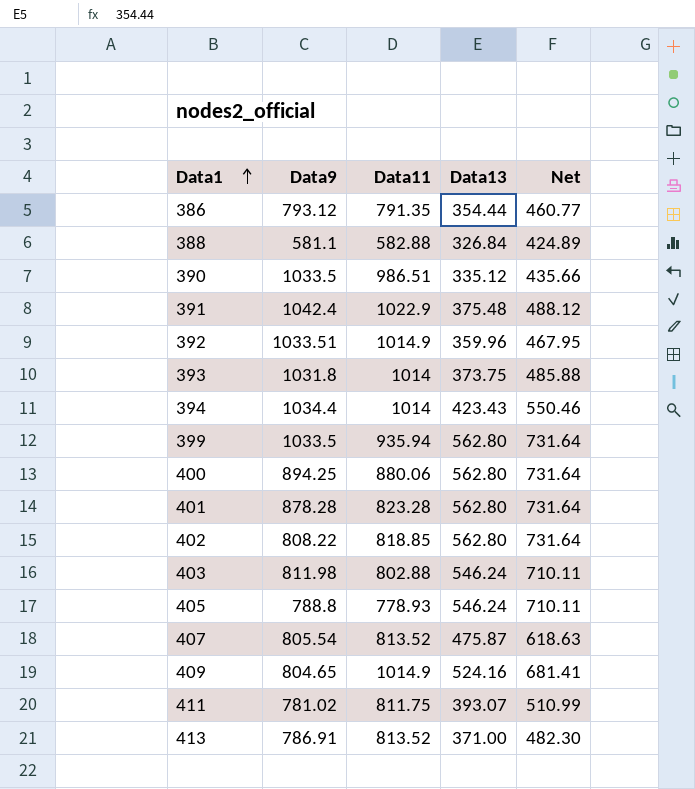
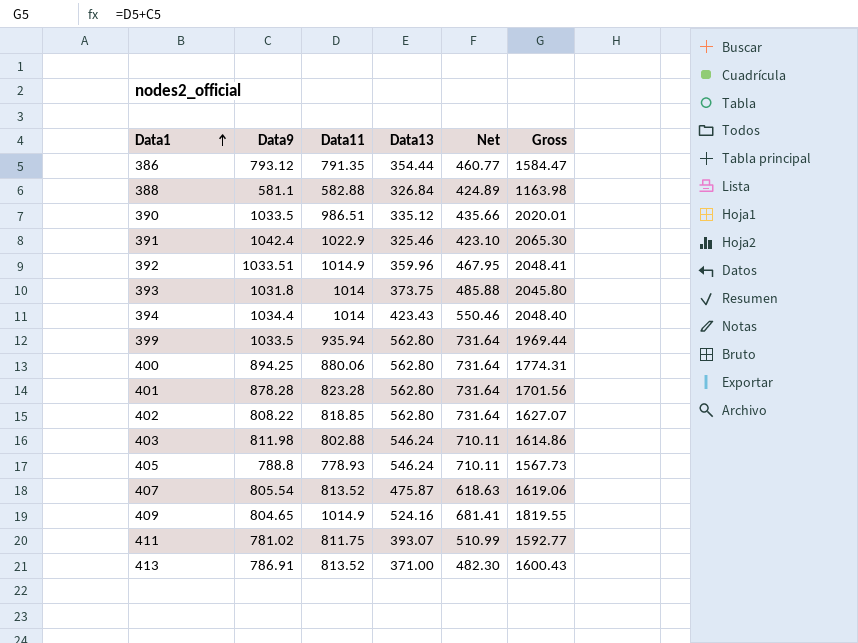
column Gross | formula: none -> [Data9] + [Data11]
391 | Data13: 375.48 -> 325.46
391 | Net: 488.12 -> 423.10

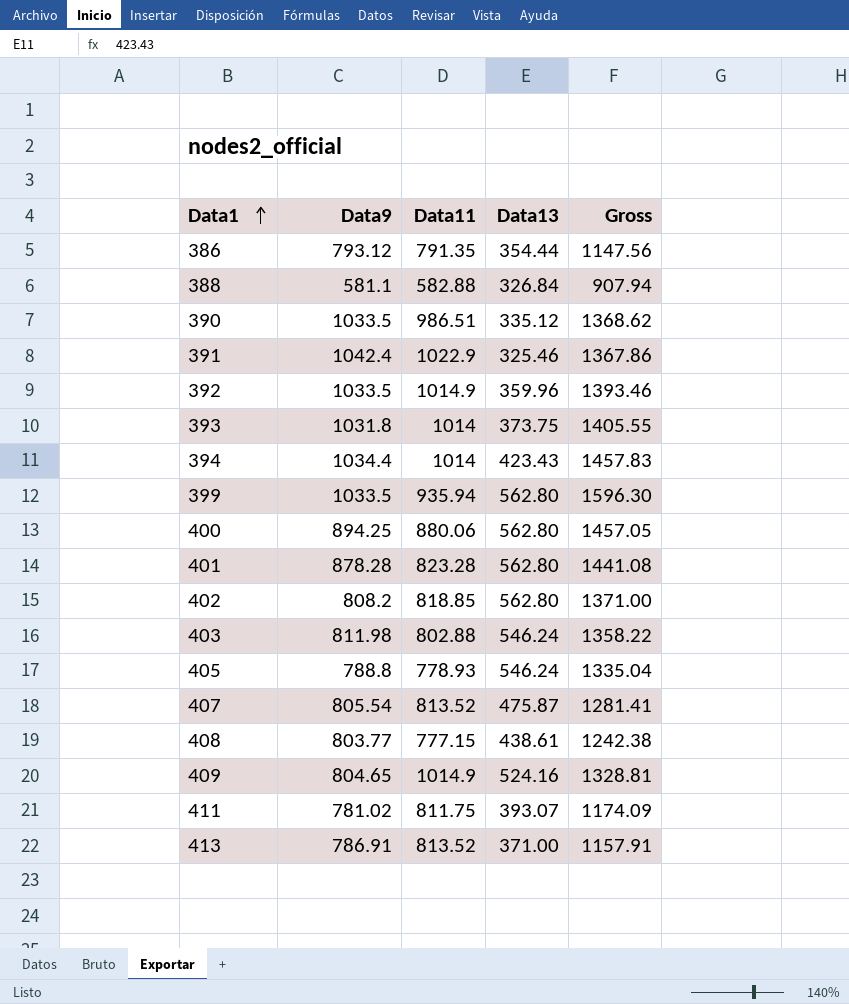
column Net | formula: [Data13] * 1.3 -> none
column Gross | formula: [Data9] + [Data11] -> [Data9] + [Data13]
392 | Data9: 1033.51 -> 1033.5
402 | Data9: 808.22 -> 808.2
row 408: none -> 803.77 | 777.15 | 438.61 | 1242.38

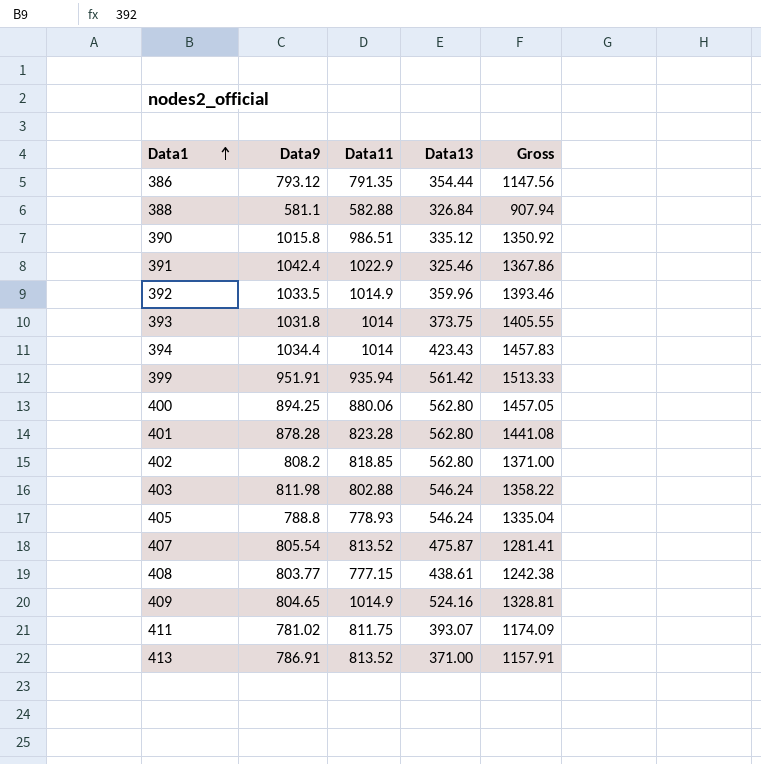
390 | Data9: 1033.5 -> 1015.8
390 | Gross: 1368.62 -> 1350.92
399 | Data9: 1033.5 -> 951.91
399 | Data13: 562.80 -> 561.42
399 | Gross: 1596.30 -> 1513.33

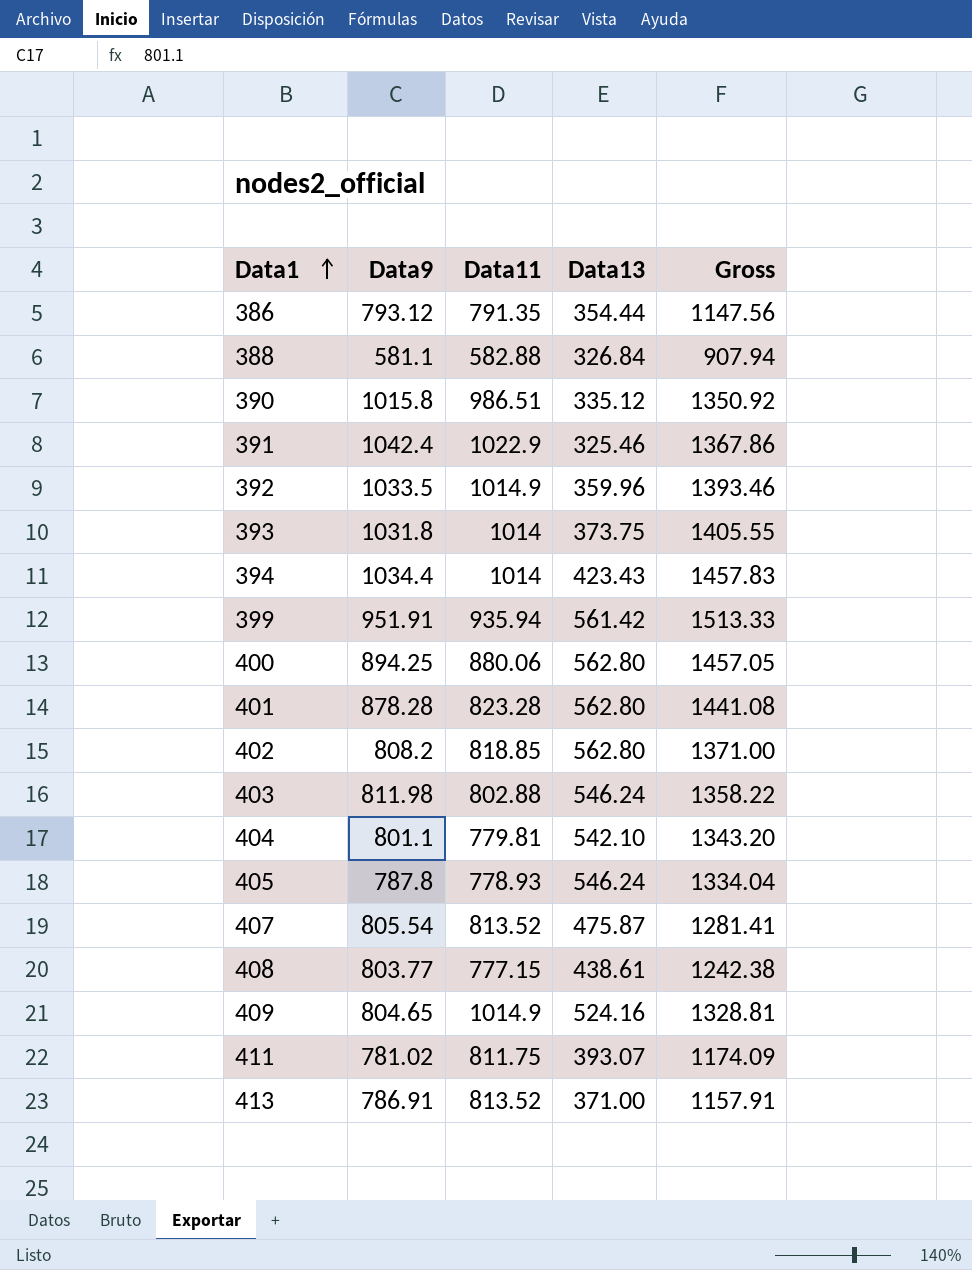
row 404: none -> 801.1 | 779.81 | 542.10 | 1343.20
405 | Data9: 788.8 -> 787.8
405 | Gross: 1335.04 -> 1334.04

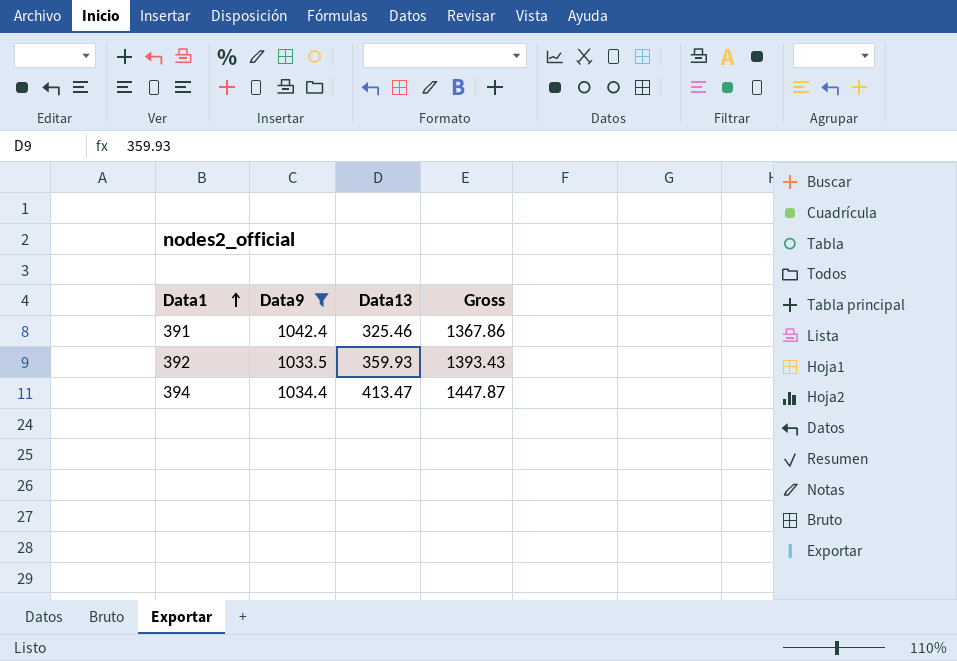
filter: none -> Data9 >= 1033.5
column Data11 | position: 3 -> none
392 | Data13: 359.96 -> 359.93
392 | Gross: 1393.46 -> 1393.43
394 | Data13: 423.43 -> 413.47
394 | Gross: 1457.83 -> 1447.87

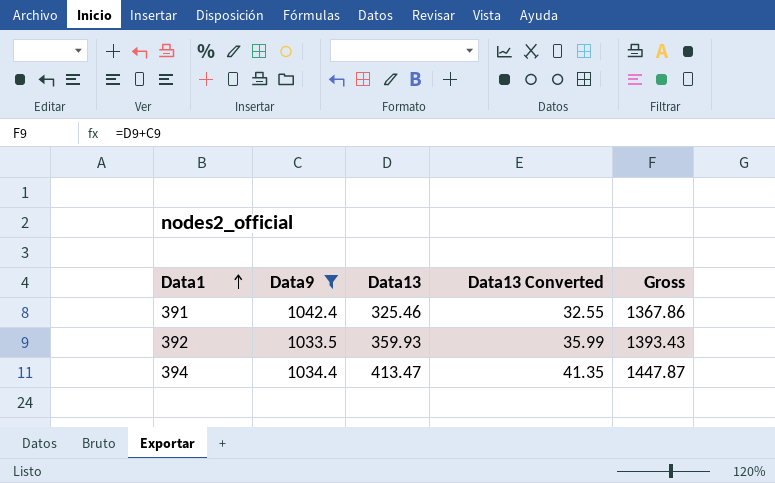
column Data13 Converted | formula: none -> [Data13] * 0.1

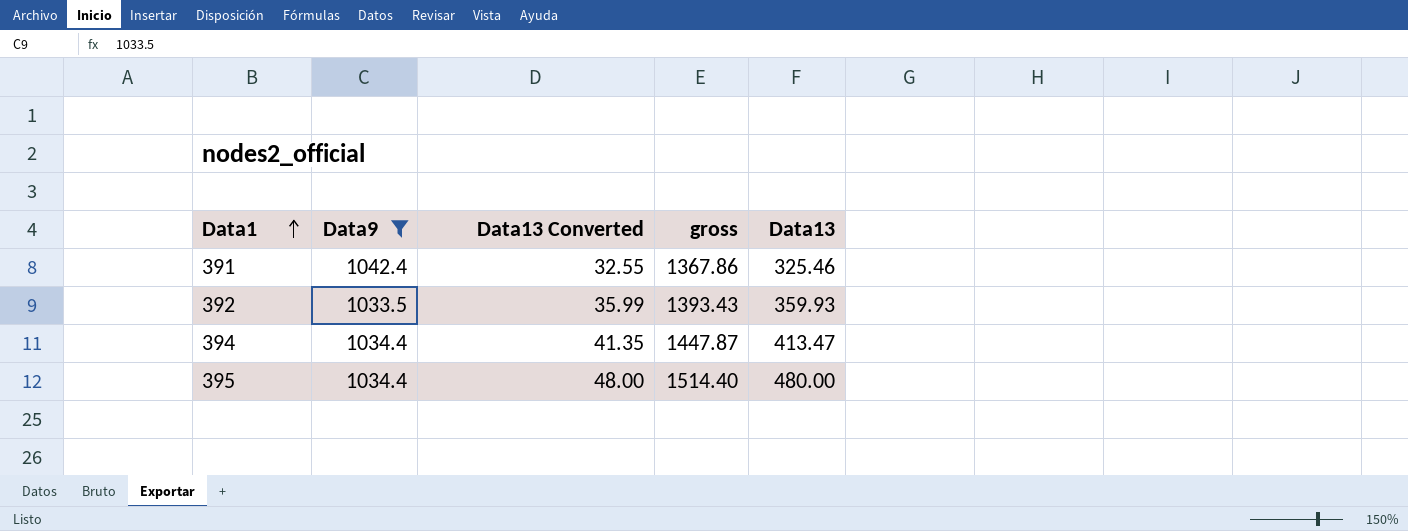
column name: Gross -> gross
column Data13 | position: 3 -> 5
row 395: none -> 1034.4 | 48.00 | 1514.40 | 480.00

